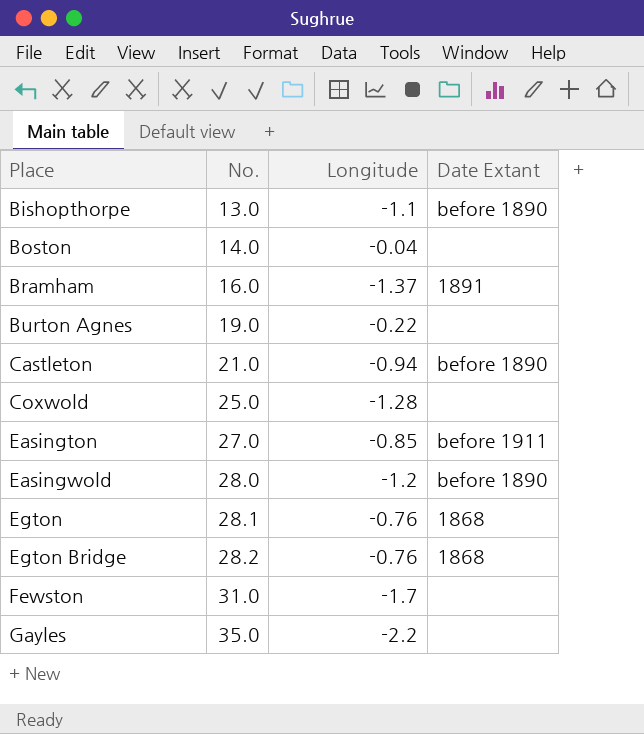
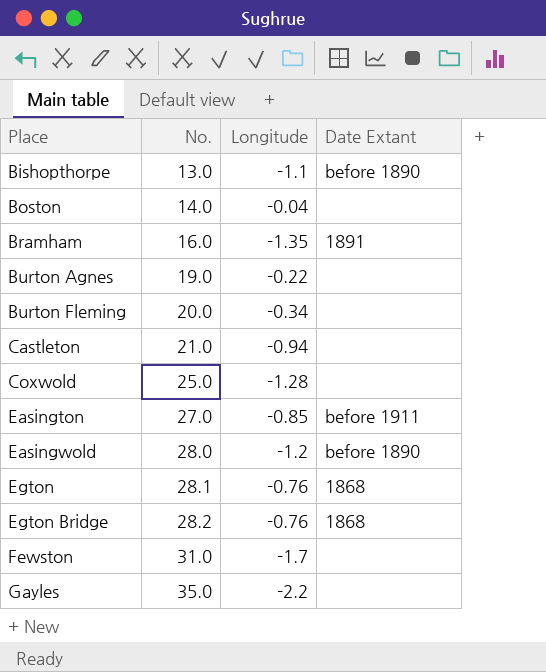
Bramham | Longitude: -1.37 -> -1.35
row Burton Fleming: none -> 20.0 | -0.34 | none
Castleton | Date Extant: before 1890 -> none

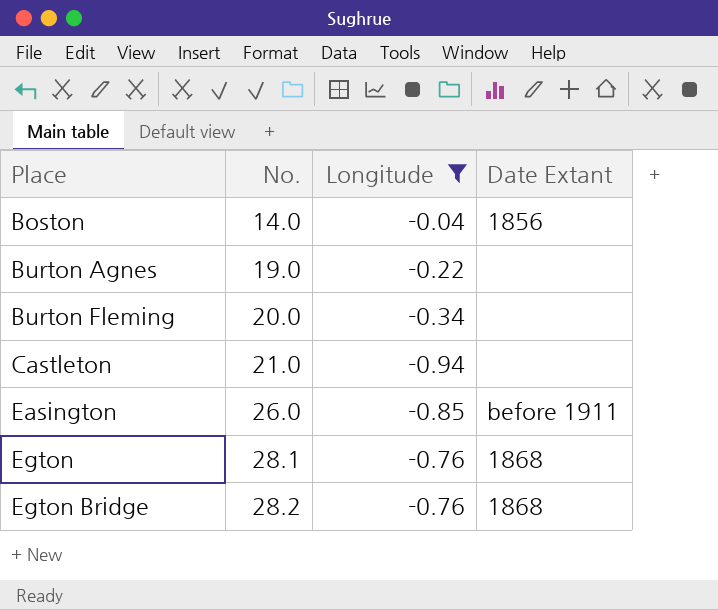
filter: none -> Longitude >= -0.94
Boston | Date Extant: none -> 1856
Easington | No.: 27.0 -> 26.0

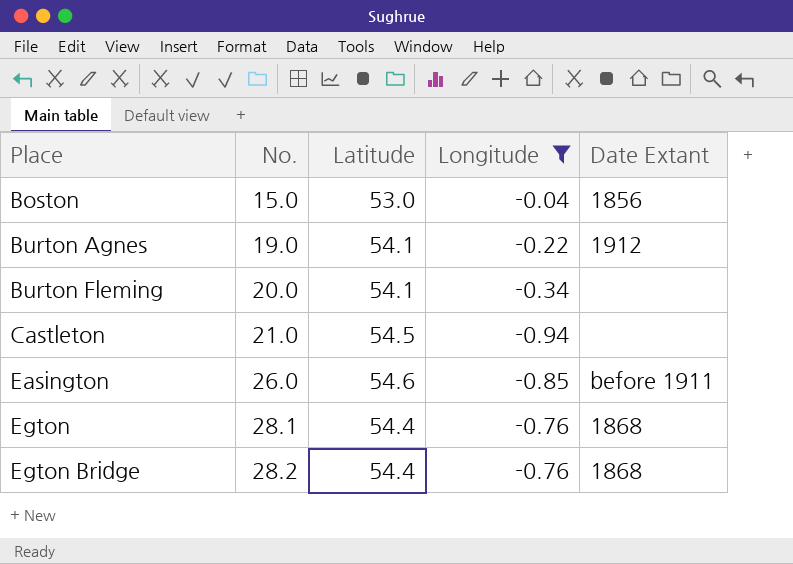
column Latitude | position: none -> 3
Boston | No.: 14.0 -> 15.0
Burton Agnes | Date Extant: none -> 1912

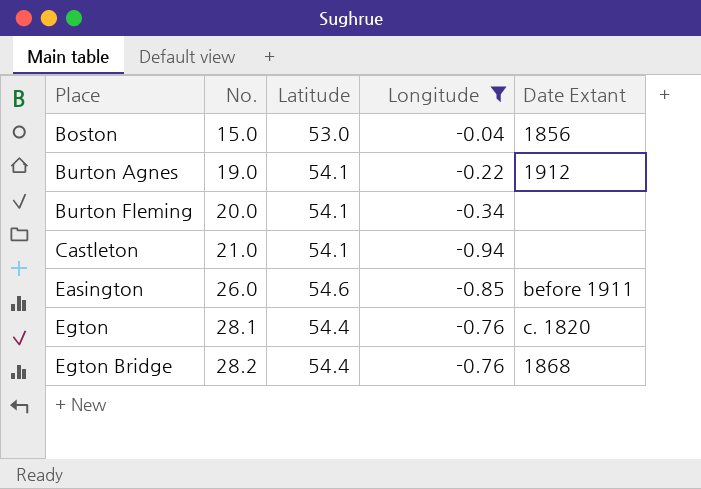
Castleton | Latitude: 54.5 -> 54.1
Egton | Date Extant: 1868 -> c. 1820

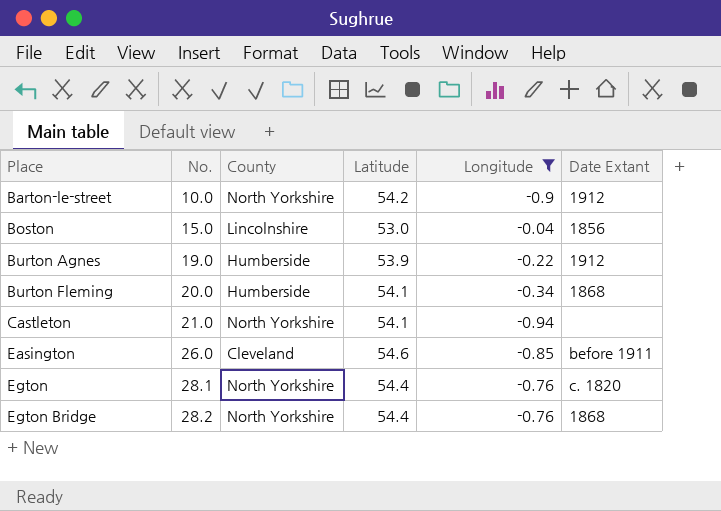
column County | position: none -> 3
row Barton-le-street: none -> 10.0 | North Yorkshire | 54.2 | -0.9 | 1912
Burton Agnes | Latitude: 54.1 -> 53.9
Burton Fleming | Date Extant: none -> 1868

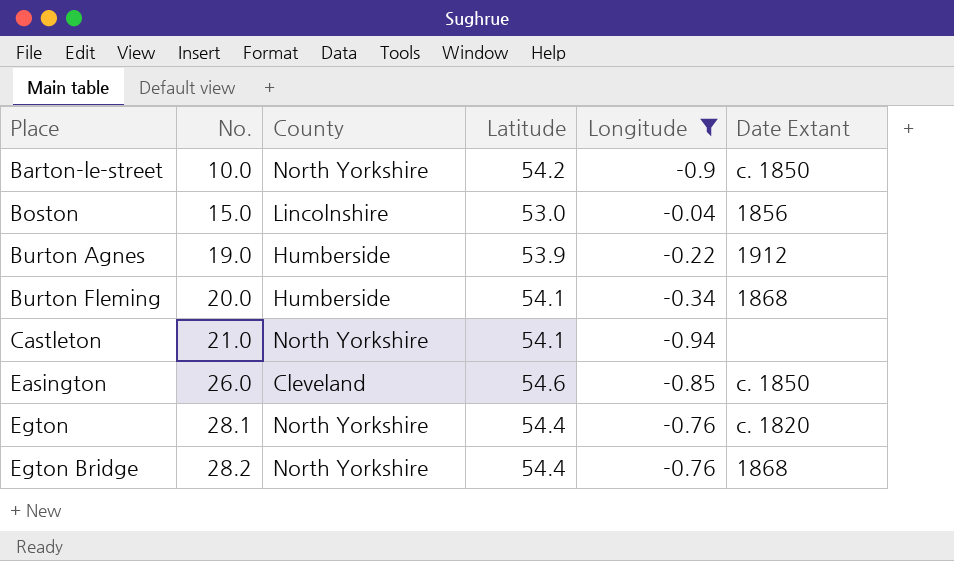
Barton-le-street | Date Extant: 1912 -> c. 1850
Easington | Date Extant: before 1911 -> c. 1850

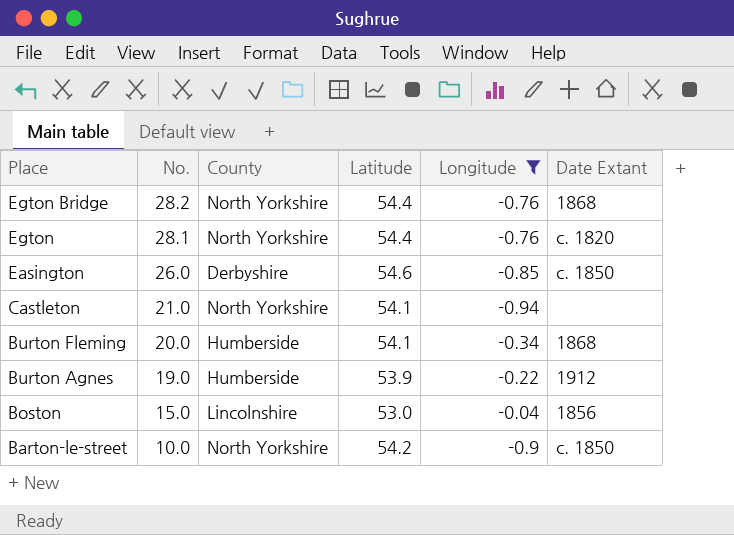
row order: Place ascending -> Place descending
Easington | County: Cleveland -> Derbyshire

